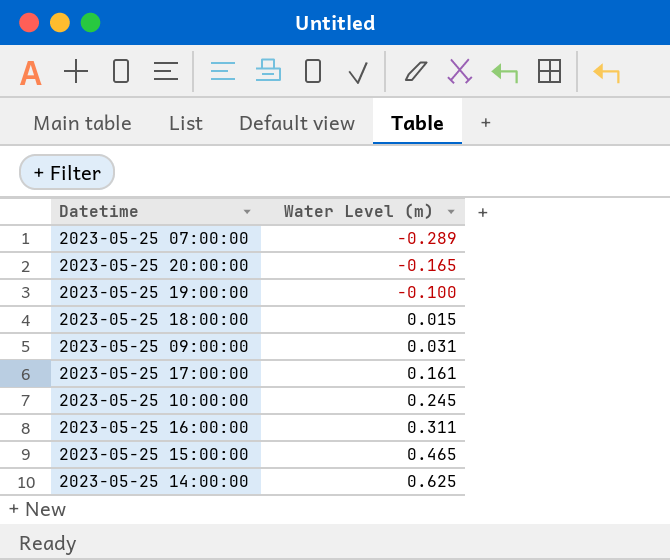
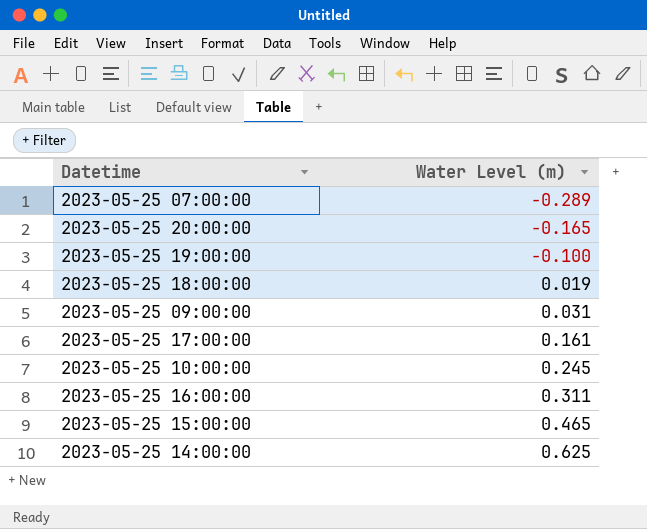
2023-05-25 18:00:00 | Water Level (m): 0.015 -> 0.019

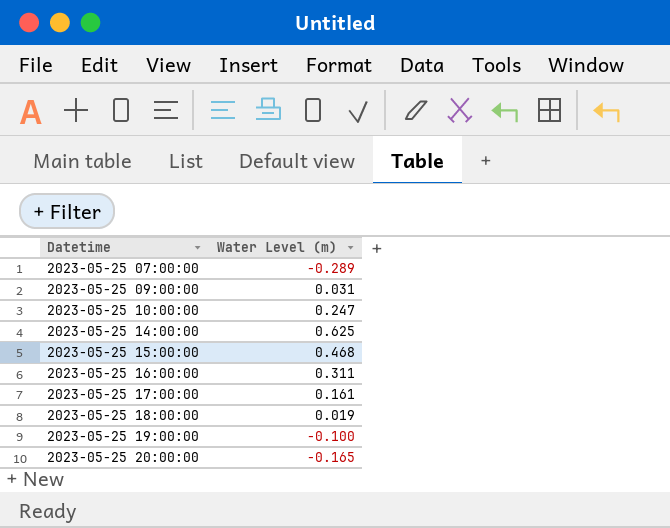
row order: Water Level (m) ascending -> Datetime ascending
2023-05-25 10:00:00 | Water Level (m): 0.245 -> 0.247
2023-05-25 15:00:00 | Water Level (m): 0.465 -> 0.468

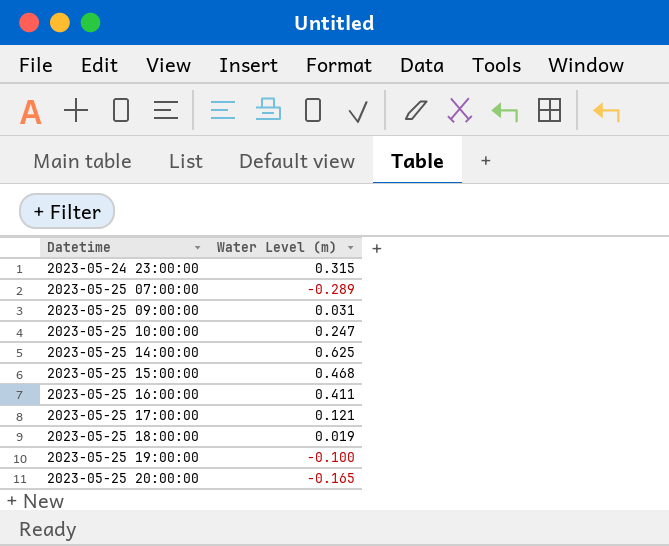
row 2023-05-24 23:00:00: none -> 0.315
2023-05-25 16:00:00 | Water Level (m): 0.311 -> 0.411
2023-05-25 17:00:00 | Water Level (m): 0.161 -> 0.121

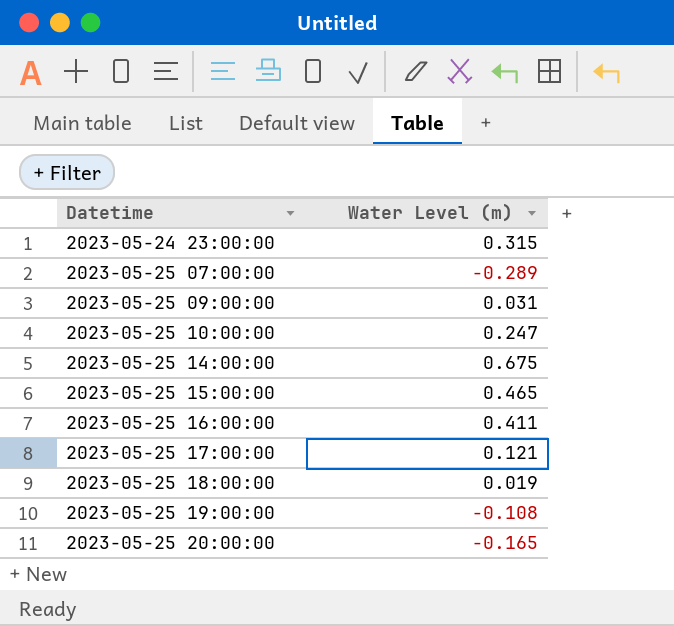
2023-05-25 14:00:00 | Water Level (m): 0.625 -> 0.675
2023-05-25 15:00:00 | Water Level (m): 0.468 -> 0.465
2023-05-25 19:00:00 | Water Level (m): -0.100 -> -0.108

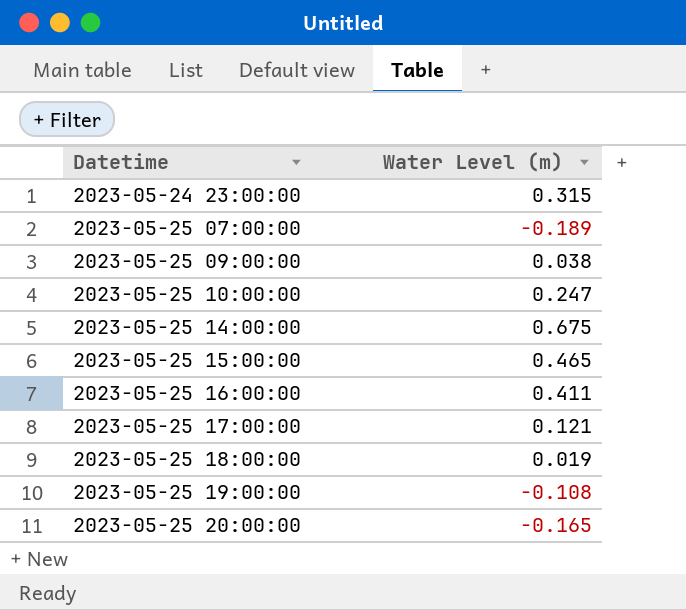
2023-05-25 07:00:00 | Water Level (m): -0.289 -> -0.189
2023-05-25 09:00:00 | Water Level (m): 0.031 -> 0.038

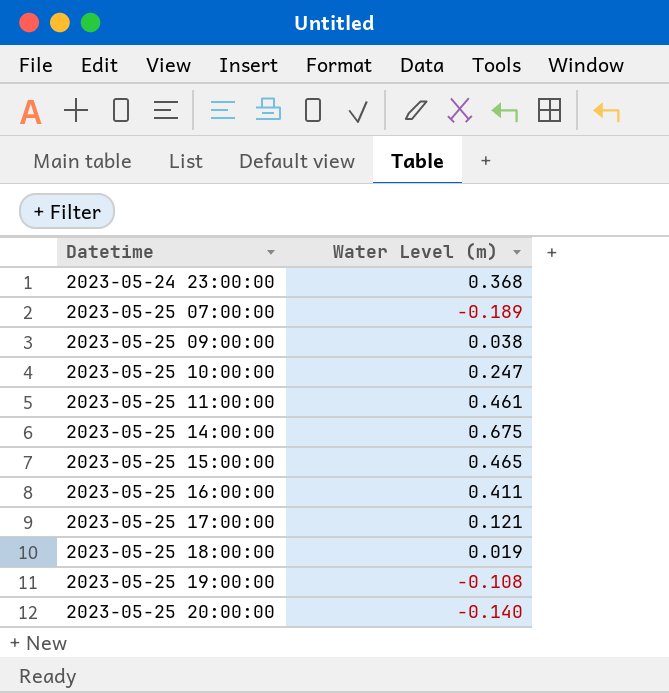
2023-05-24 23:00:00 | Water Level (m): 0.315 -> 0.368
row 2023-05-25 11:00:00: none -> 0.461
2023-05-25 20:00:00 | Water Level (m): -0.165 -> -0.140

